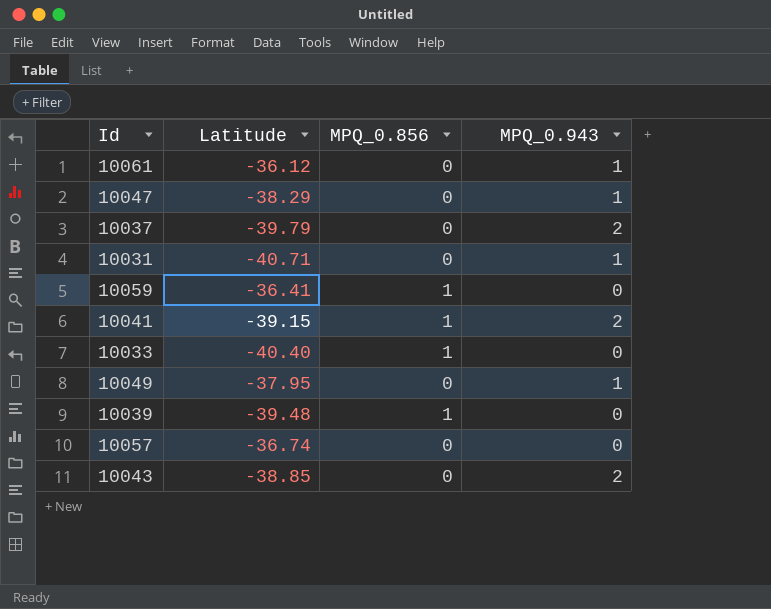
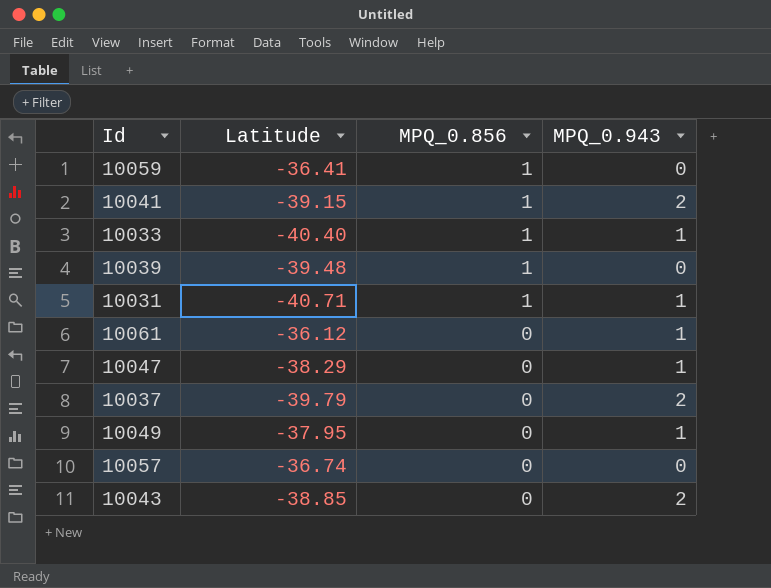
row order: none -> MPQ_0.856 descending
10033 | MPQ_0.943: 0 -> 1
10031 | MPQ_0.856: 0 -> 1

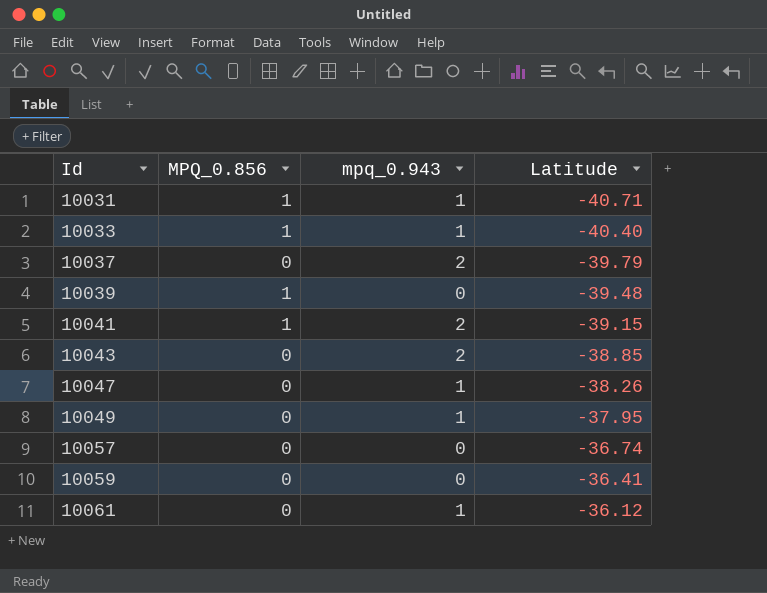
row order: MPQ_0.856 descending -> Id ascending
column name: MPQ_0.943 -> mpq_0.943
column Latitude | position: 2 -> 4
10047 | Latitude: -38.29 -> -38.26
10059 | MPQ_0.856: 1 -> 0

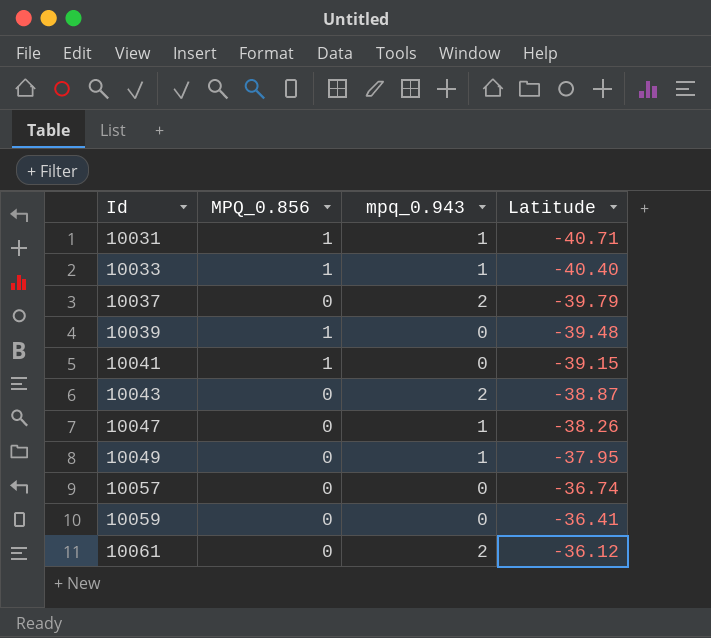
10041 | mpq_0.943: 2 -> 0
10043 | Latitude: -38.85 -> -38.87
10061 | mpq_0.943: 1 -> 2

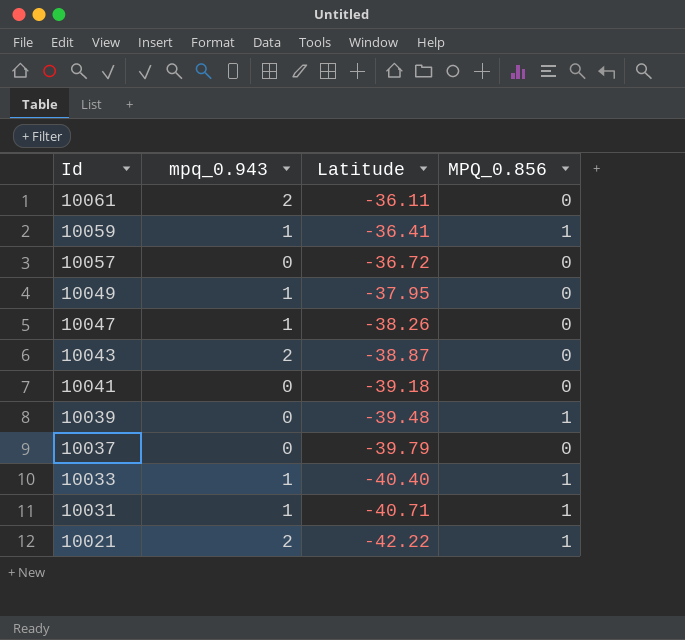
row order: Id ascending -> Id descending
column MPQ_0.856 | position: 2 -> 4
10061 | Latitude: -36.12 -> -36.11
10059 | mpq_0.943: 0 -> 1
10059 | MPQ_0.856: 0 -> 1
10057 | Latitude: -36.74 -> -36.72
10041 | Latitude: -39.15 -> -39.18
10041 | MPQ_0.856: 1 -> 0
10037 | mpq_0.943: 2 -> 0
row 10021: none -> 2 | -42.22 | 1

